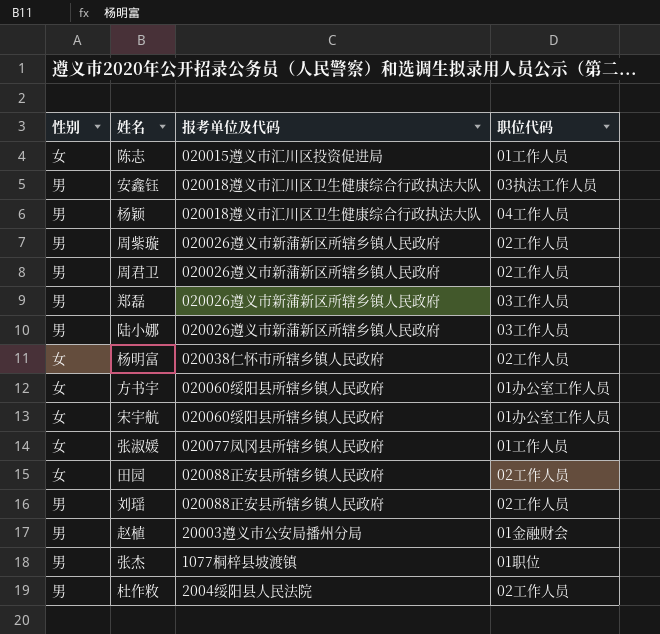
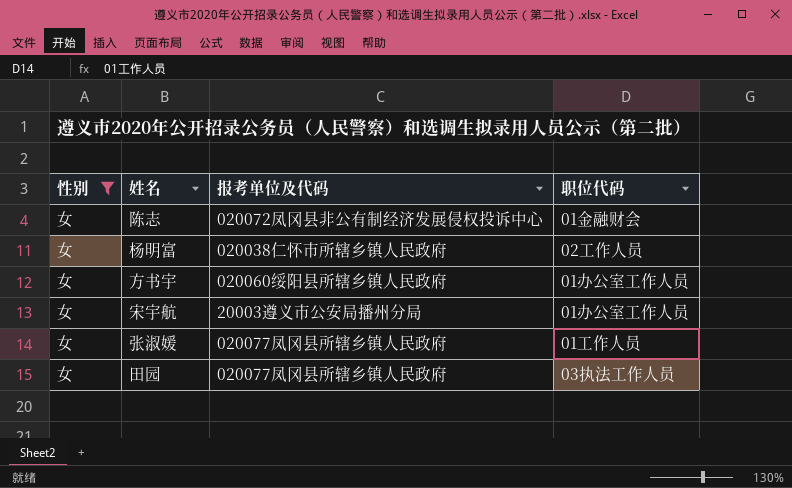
filter: none -> 性别 = 女
陈志 | 报考单位及代码: 020015遵义市汇川区投资促进局 -> 020072凤冈县非公有制经济发展侵权投诉中心
陈志 | 职位代码: 01工作人员 -> 01金融财会
宋宇航 | 报考单位及代码: 020060绥阳县所辖乡镇人民政府 -> 20003遵义市公安局播州分局
田园 | 报考单位及代码: 020088正安县所辖乡镇人民政府 -> 020077凤冈县所辖乡镇人民政府
田园 | 职位代码: 02工作人员 -> 03执法工作人员

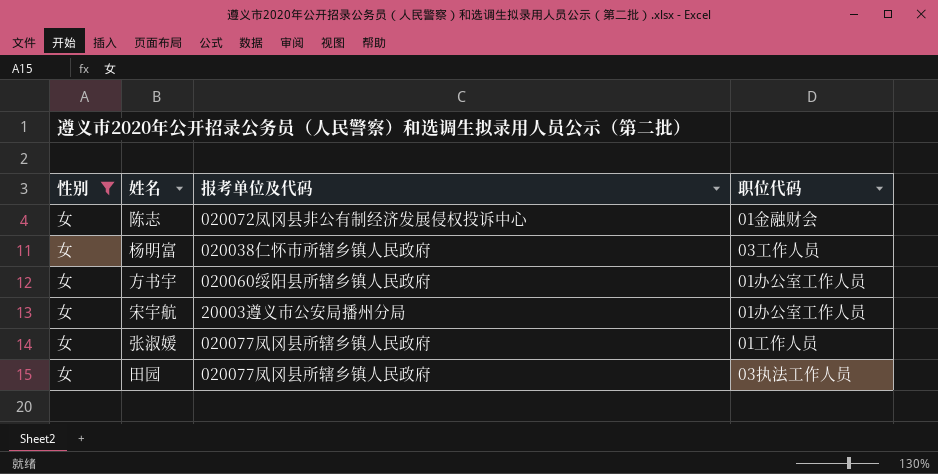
杨明富 | 职位代码: 02工作人员 -> 03工作人员

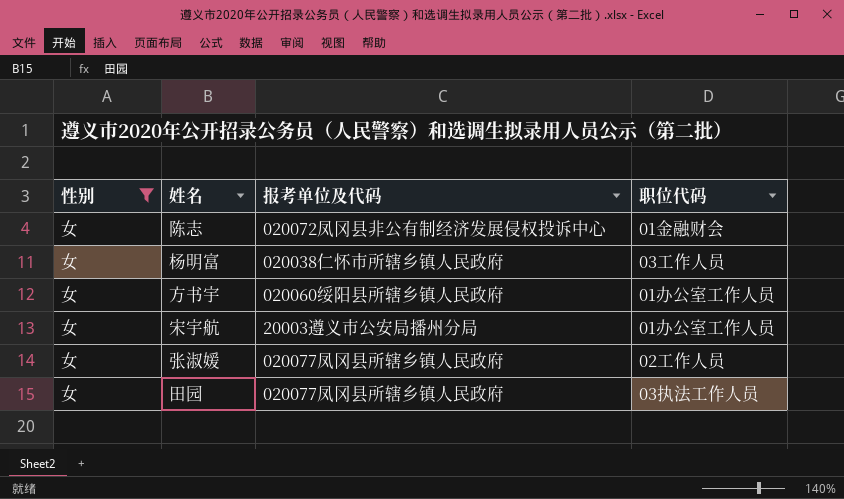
张淑媛 | 职位代码: 01工作人员 -> 02工作人员

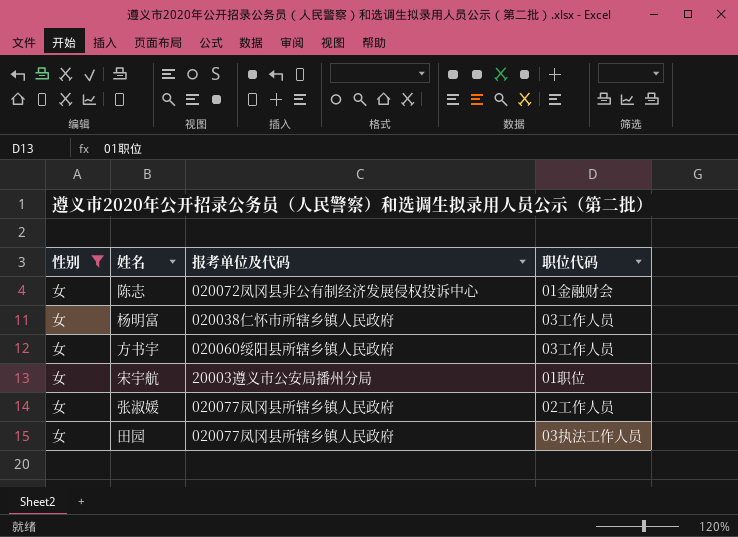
方书宇 | 职位代码: 01办公室工作人员 -> 03工作人员
宋宇航 | 职位代码: 01办公室工作人员 -> 01职位

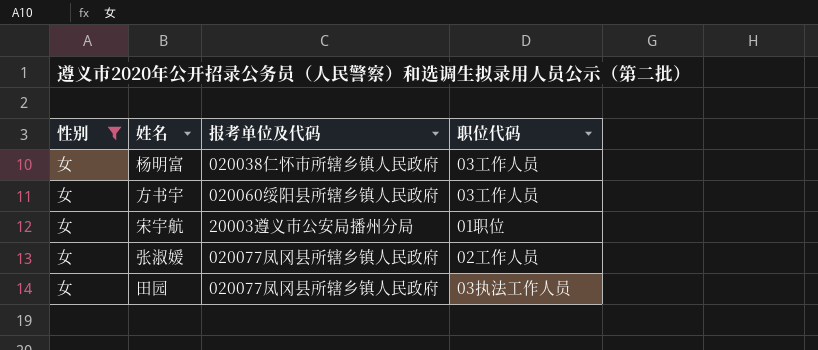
row 陈志: 女 | 020072凤冈县非公有制经济发展侵权投诉中心 | 01金融财会 -> none

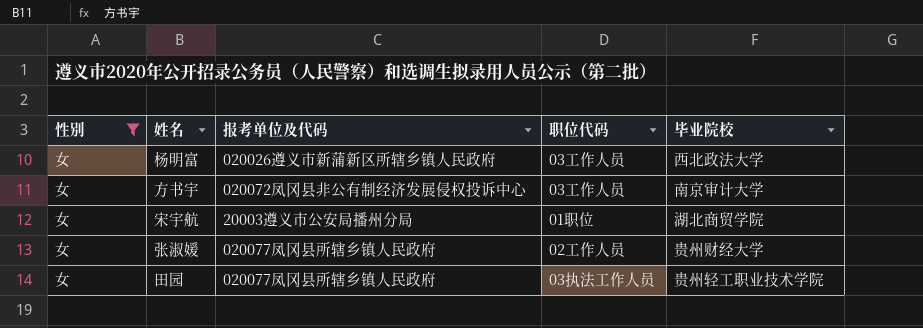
column 毕业院校 | position: none -> 5
杨明富 | 报考单位及代码: 020038仁怀市所辖乡镇人民政府 -> 020026遵义市新蒲新区所辖乡镇人民政府
方书宇 | 报考单位及代码: 020060绥阳县所辖乡镇人民政府 -> 020072凤冈县非公有制经济发展侵权投诉中心

